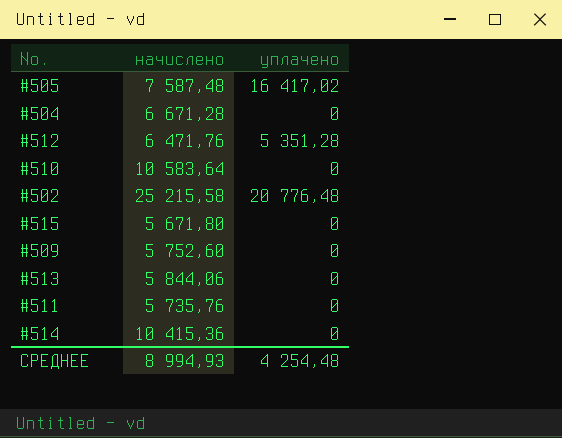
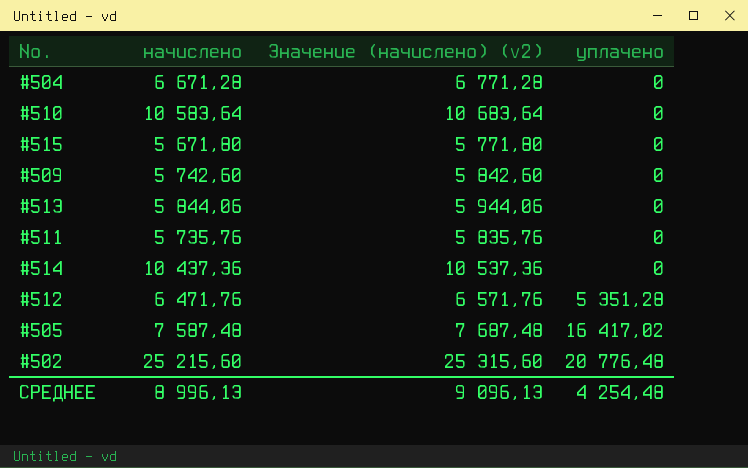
row order: none -> уплачено ascending
column Значение (начислено) (v2) | formula: none -> [начислено] + 100
#509 | начислено: 5 752,60 -> 5 742,60
#514 | начислено: 10 415,36 -> 10 437,36
#502 | начислено: 25 215,58 -> 25 215,60
СРЕДНЕЕ | начислено: 8 994,93 -> 8 996,13

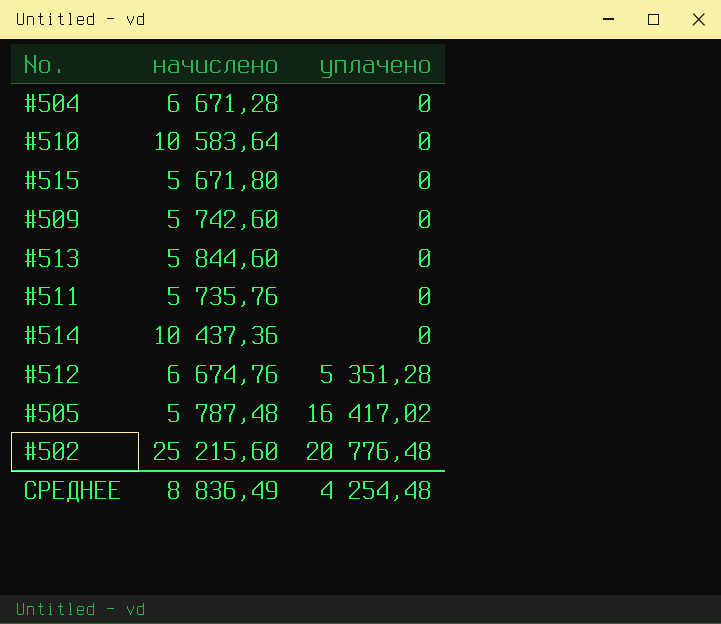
column Значение (начислено) (v2) | formula: [начислено] + 100 -> none
#513 | начислено: 5 844,06 -> 5 844,60
#512 | начислено: 6 471,76 -> 6 674,76
#505 | начислено: 7 587,48 -> 5 787,48
СРЕДНЕЕ | начислено: 8 996,13 -> 8 836,49

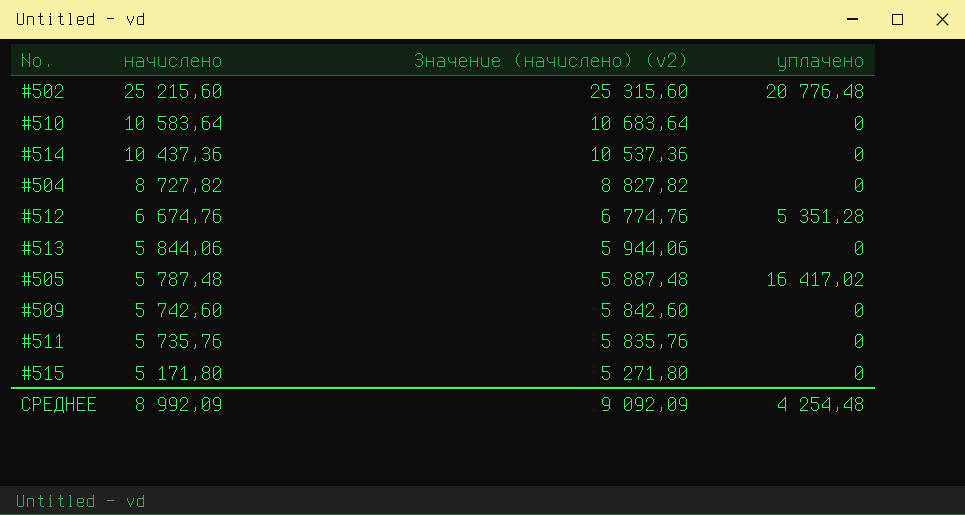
row order: уплачено ascending -> начислено descending
column Значение (начислено) (v2) | formula: none -> [начислено] + 100
#504 | начислено: 6 671,28 -> 8 727,82
#513 | начислено: 5 844,60 -> 5 844,06
#515 | начислено: 5 671,80 -> 5 171,80
СРЕДНЕЕ | начислено: 8 836,49 -> 8 992,09

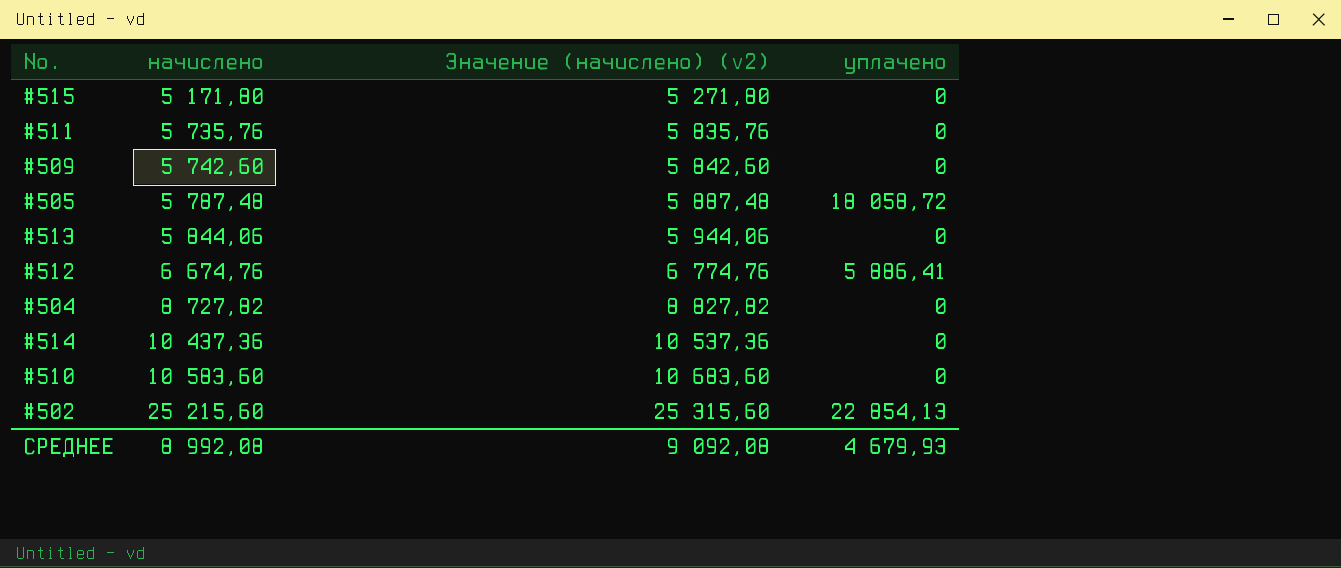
row order: начислено descending -> начислено ascending
#505 | уплачено: 16 417,02 -> 18 058,72
#512 | уплачено: 5 351,28 -> 5 886,41
#510 | начислено: 10 583,64 -> 10 583,60
#510 | Значение (начислено) (v2): 10 683,64 -> 10 683,60
#502 | уплачено: 20 776,48 -> 22 854,13
СРЕДНЕЕ | начислено: 8 992,09 -> 8 992,08
СРЕДНЕЕ | Значение (начислено) (v2): 9 092,09 -> 9 092,08
СРЕДНЕЕ | уплачено: 4 254,48 -> 4 679,93

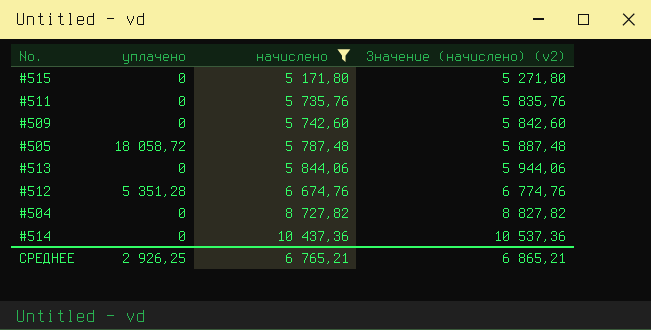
filter: none -> начислено <= 10 437,36
column уплачено | position: 4 -> 2
#512 | уплачено: 5 886,41 -> 5 351,28
СРЕДНЕЕ | уплачено: 4 679,93 -> 2 926,25
СРЕДНЕЕ | начислено: 8 992,08 -> 6 765,21
СРЕДНЕЕ | Значение (начислено) (v2): 9 092,08 -> 6 865,21

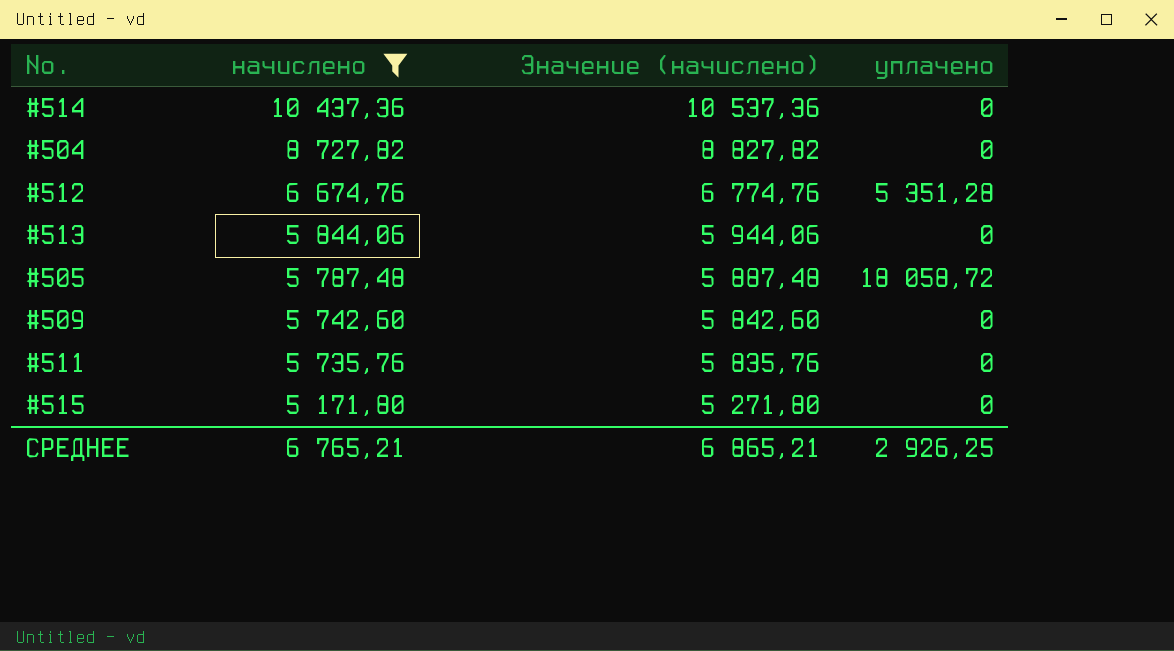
row order: начислено ascending -> начислено descending
column name: Значение (начислено) (v2) -> Значение (начислено)
column уплачено | position: 2 -> 4

